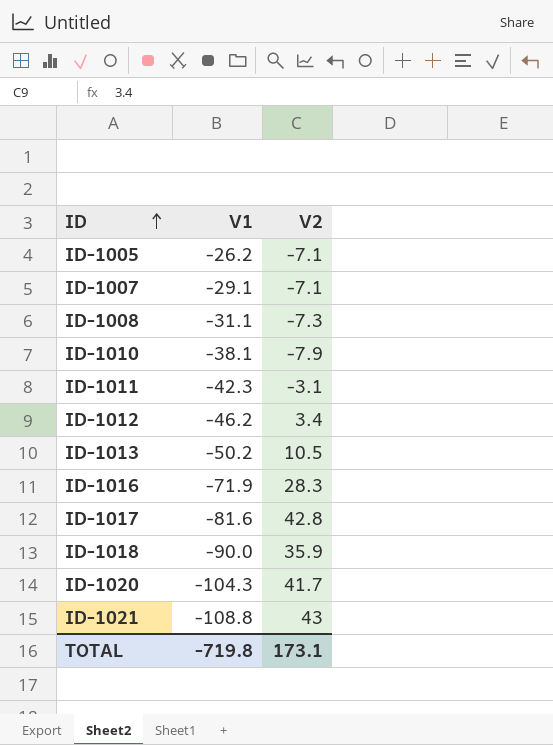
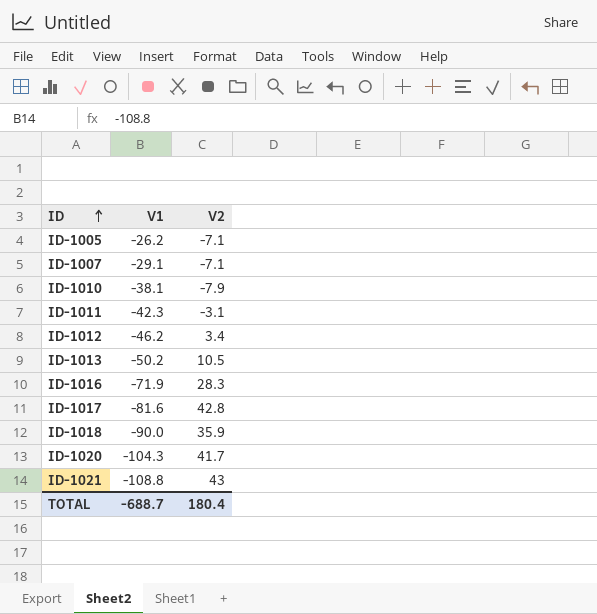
row ID-1008: -31.1 | -7.3 -> none
TOTAL | V1: -719.8 -> -688.7
TOTAL | V2: 173.1 -> 180.4

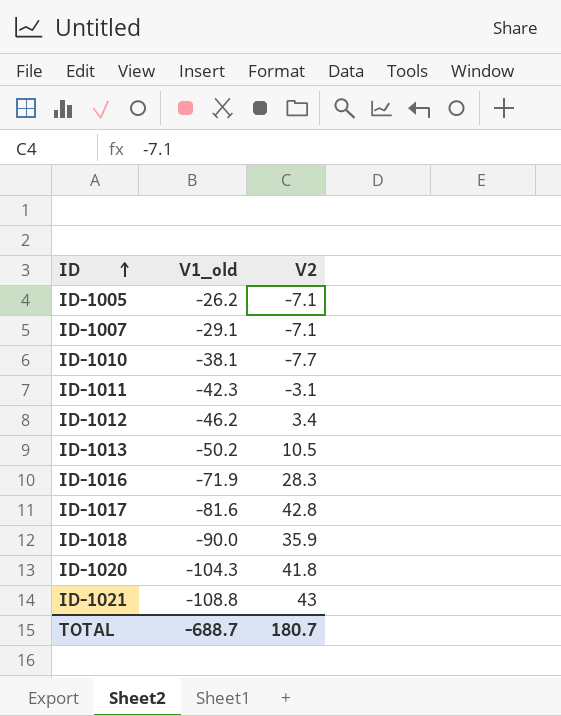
column name: V1 -> V1_old
ID-1010 | V2: -7.9 -> -7.7
ID-1020 | V2: 41.7 -> 41.8
TOTAL | V2: 180.4 -> 180.7

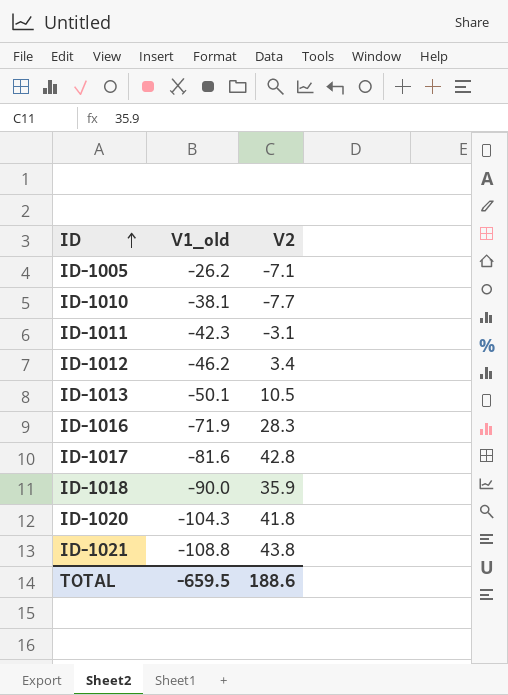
row ID-1007: -29.1 | -7.1 -> none
ID-1013 | V1_old: -50.2 -> -50.1
ID-1021 | V2: 43 -> 43.8
TOTAL | V1_old: -688.7 -> -659.5
TOTAL | V2: 180.7 -> 188.6

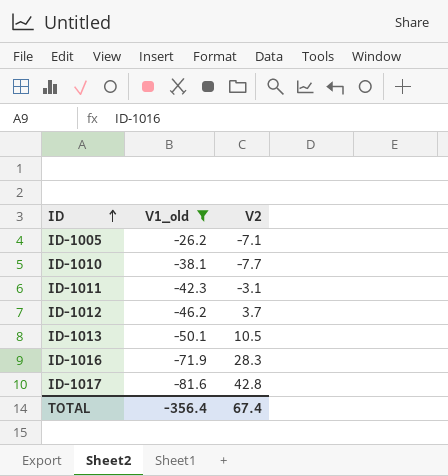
filter: none -> V1_old >= -81.6
ID-1012 | V2: 3.4 -> 3.7
TOTAL | V1_old: -659.5 -> -356.4
TOTAL | V2: 188.6 -> 67.4

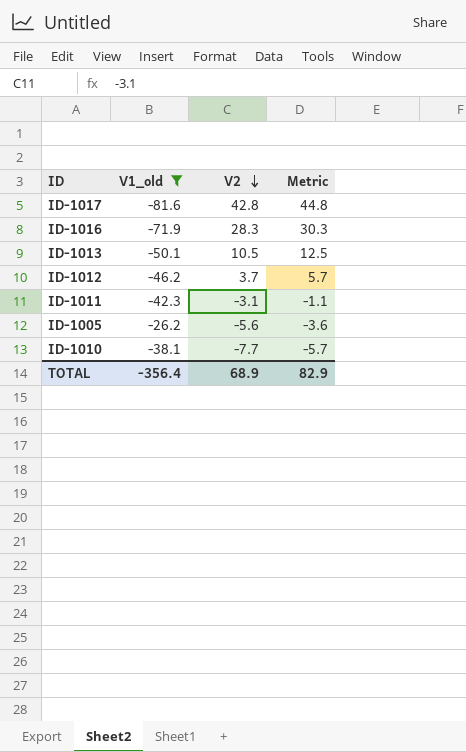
row order: ID ascending -> V2 descending
column Metric | formula: none -> [V2] + 2
ID-1005 | V2: -7.1 -> -5.6
TOTAL | V2: 67.4 -> 68.9

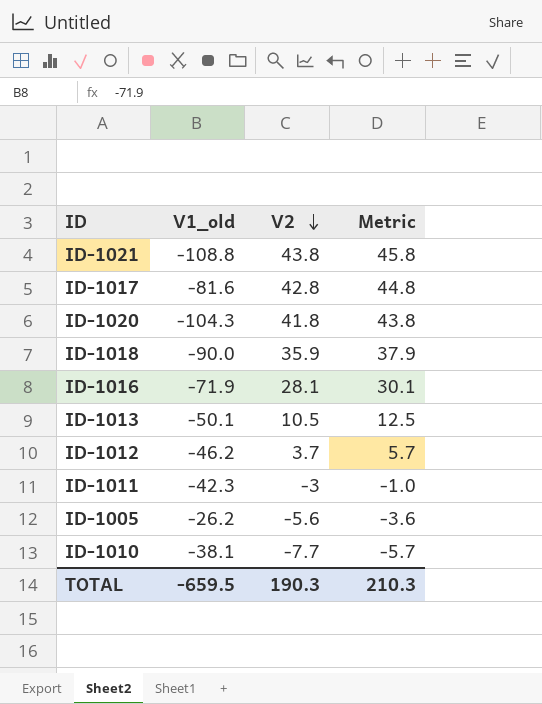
filter: V1_old >= -81.6 -> none
ID-1016 | V2: 28.3 -> 28.1
ID-1016 | Metric: 30.3 -> 30.1
ID-1011 | V2: -3.1 -> -3
ID-1011 | Metric: -1.1 -> -1.0
TOTAL | V1_old: -356.4 -> -659.5
TOTAL | V2: 68.9 -> 190.3
TOTAL | Metric: 82.9 -> 210.3

